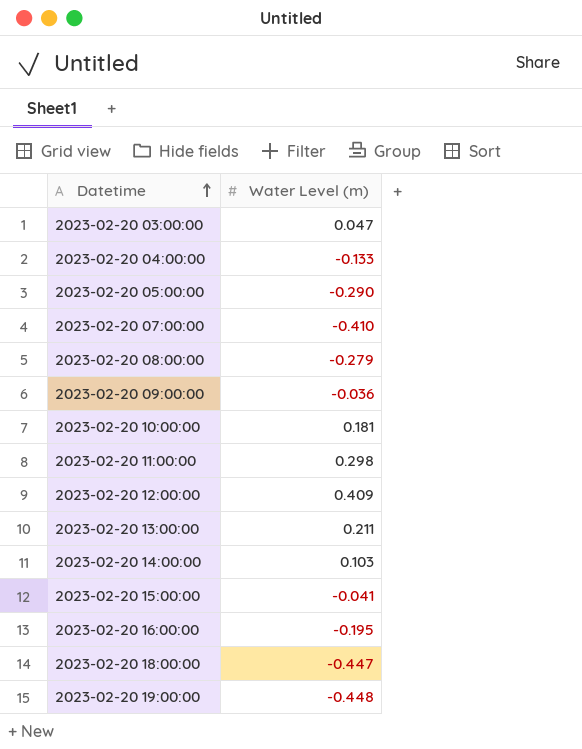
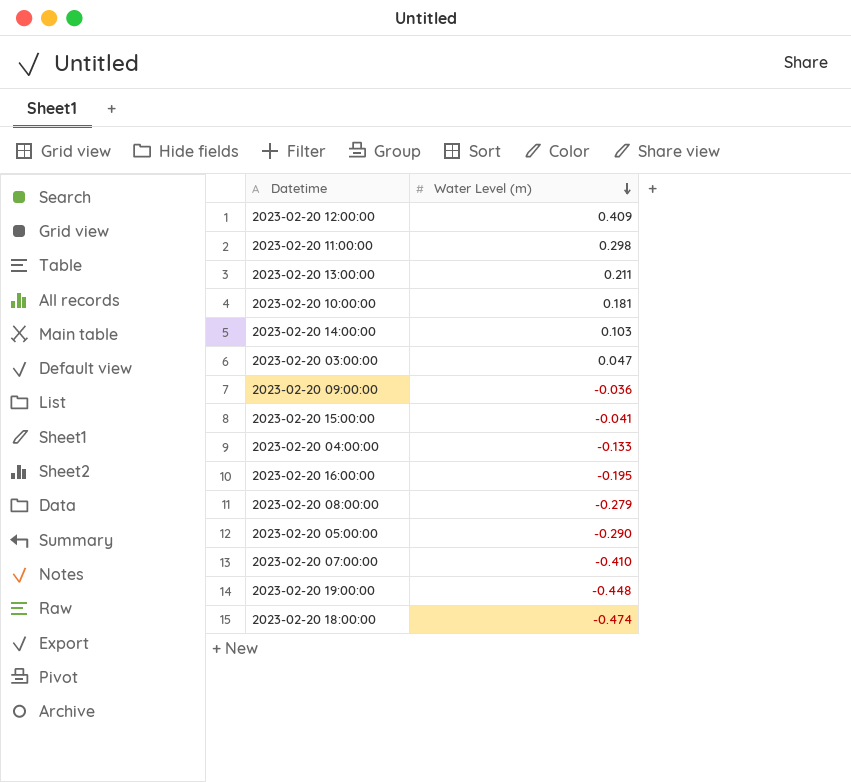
row order: Datetime ascending -> Water Level (m) descending
2023-02-20 18:00:00 | Water Level (m): -0.447 -> -0.474

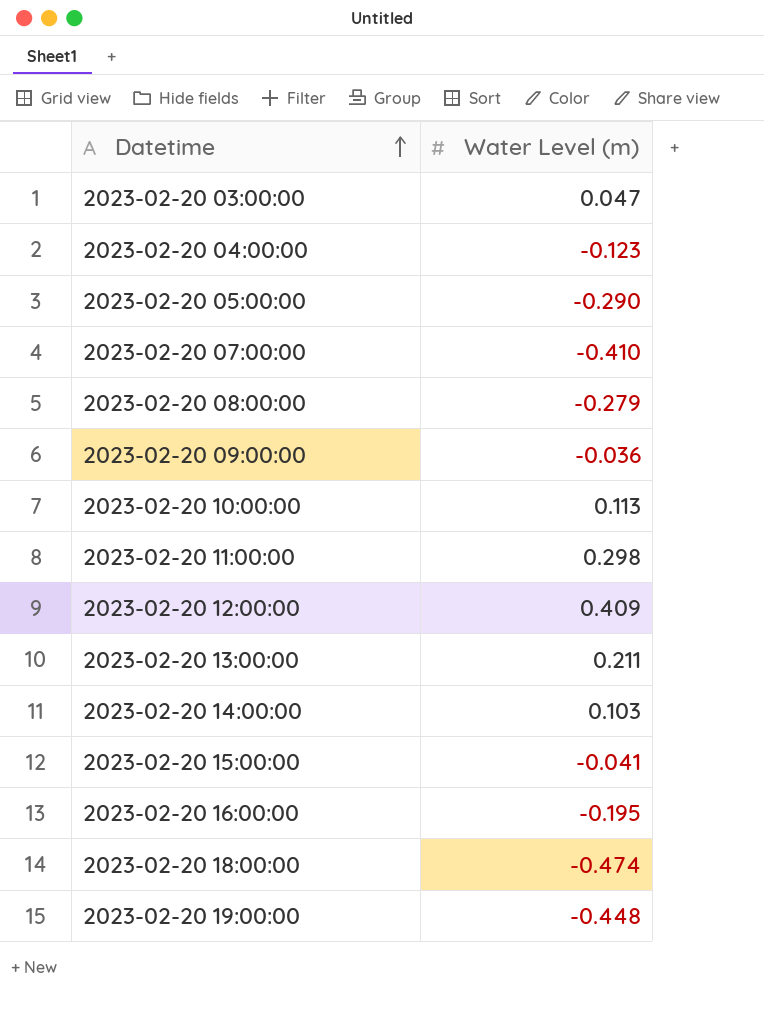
row order: Water Level (m) descending -> Datetime ascending
2023-02-20 04:00:00 | Water Level (m): -0.133 -> -0.123
2023-02-20 10:00:00 | Water Level (m): 0.181 -> 0.113

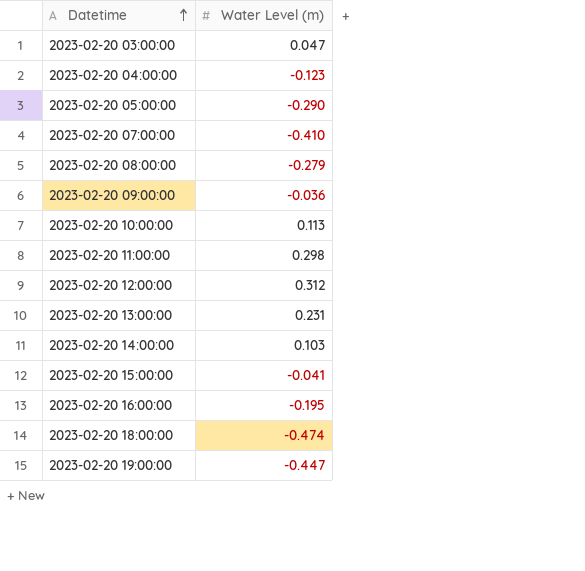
2023-02-20 12:00:00 | Water Level (m): 0.409 -> 0.312
2023-02-20 13:00:00 | Water Level (m): 0.211 -> 0.231
2023-02-20 19:00:00 | Water Level (m): -0.448 -> -0.447

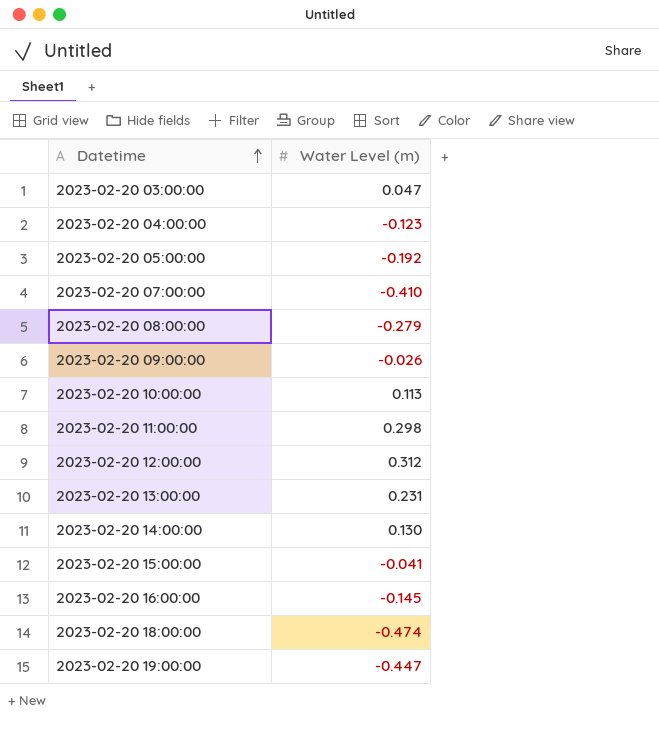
2023-02-20 05:00:00 | Water Level (m): -0.290 -> -0.192
2023-02-20 09:00:00 | Water Level (m): -0.036 -> -0.026
2023-02-20 14:00:00 | Water Level (m): 0.103 -> 0.130
2023-02-20 16:00:00 | Water Level (m): -0.195 -> -0.145

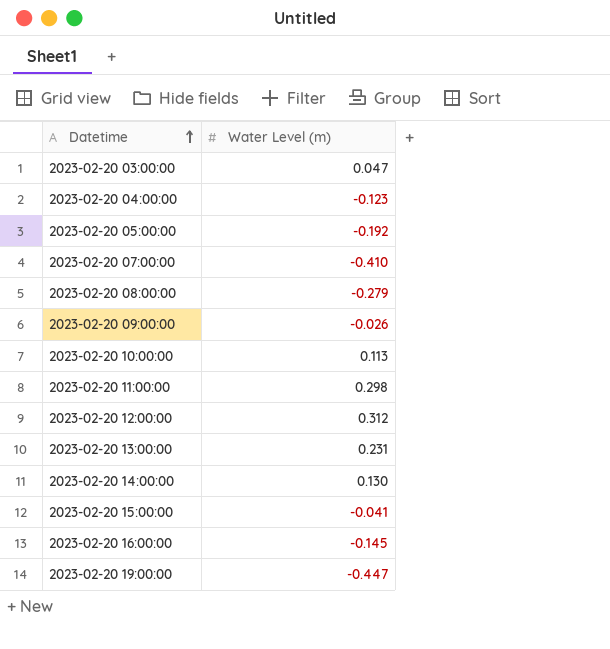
row 2023-02-20 18:00:00: -0.474 -> none

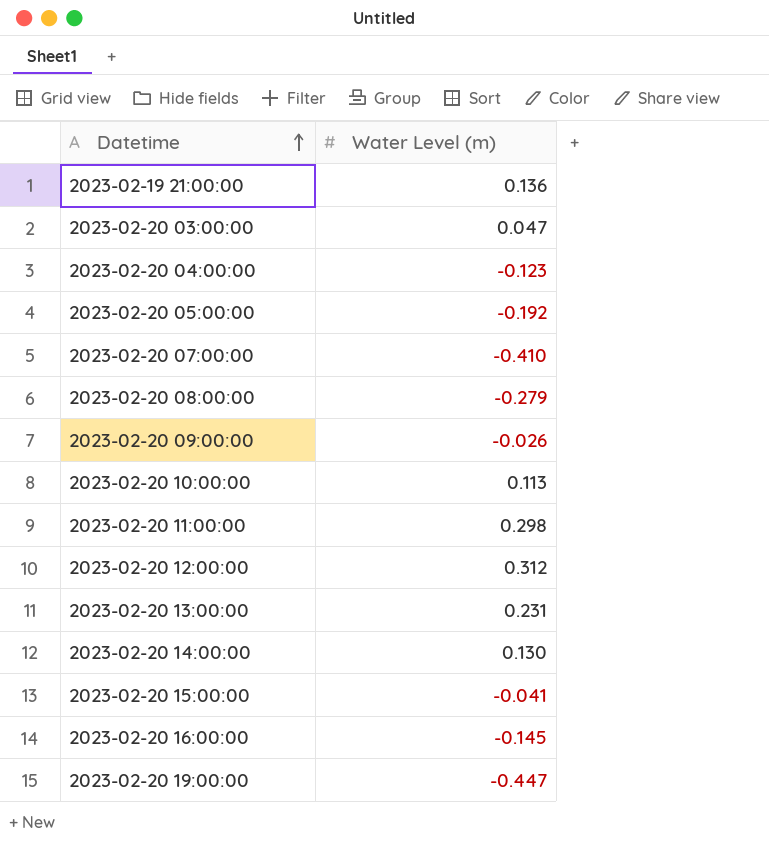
row 2023-02-19 21:00:00: none -> 0.136

